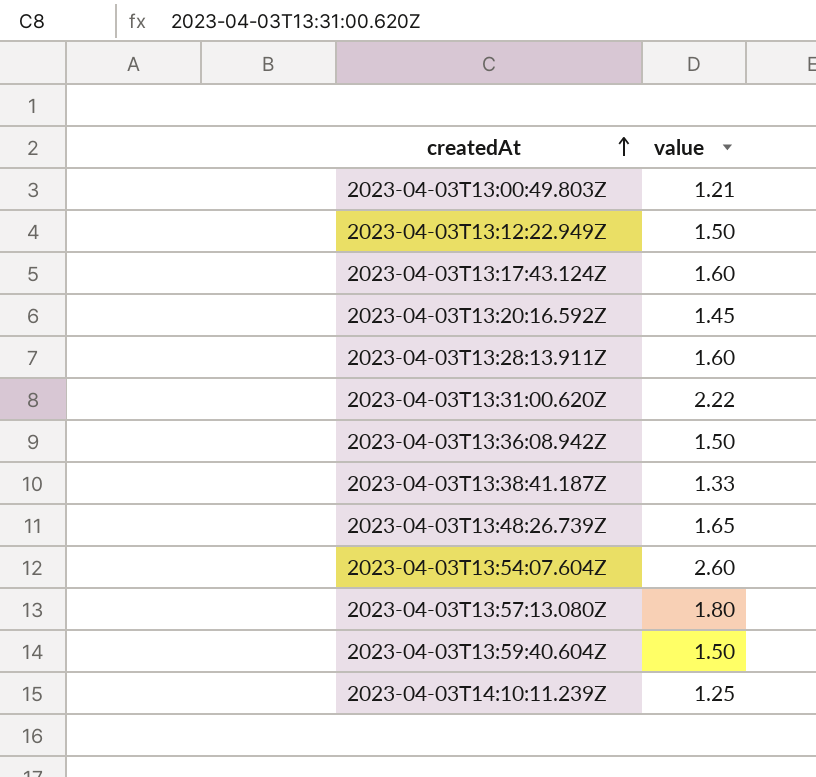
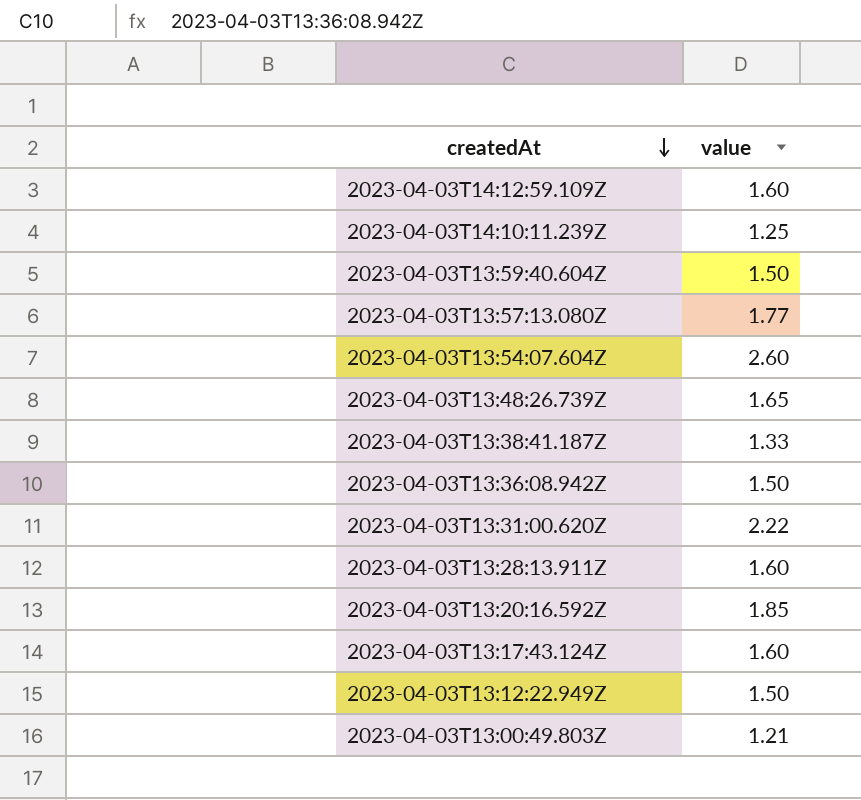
row order: createdAt ascending -> createdAt descending
row 2023-04-03T14:12:59.109Z: none -> 1.60
2023-04-03T13:57:13.080Z | value: 1.80 -> 1.77
2023-04-03T13:20:16.592Z | value: 1.45 -> 1.85

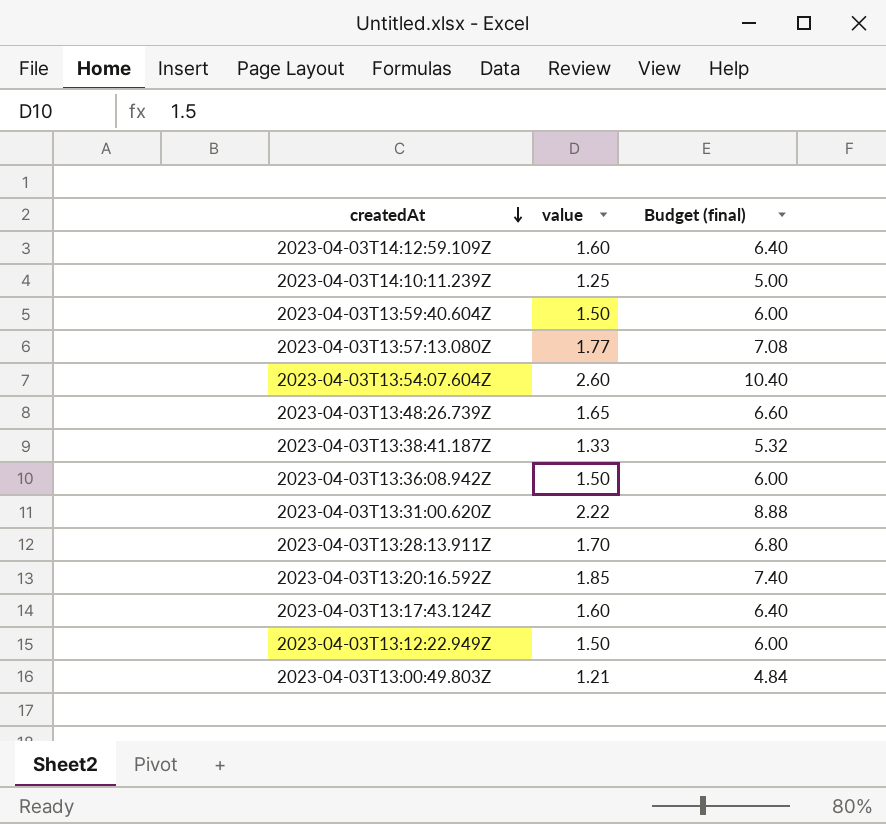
column Budget (final) | formula: none -> [value] * 4
2023-04-03T13:28:13.911Z | value: 1.60 -> 1.70

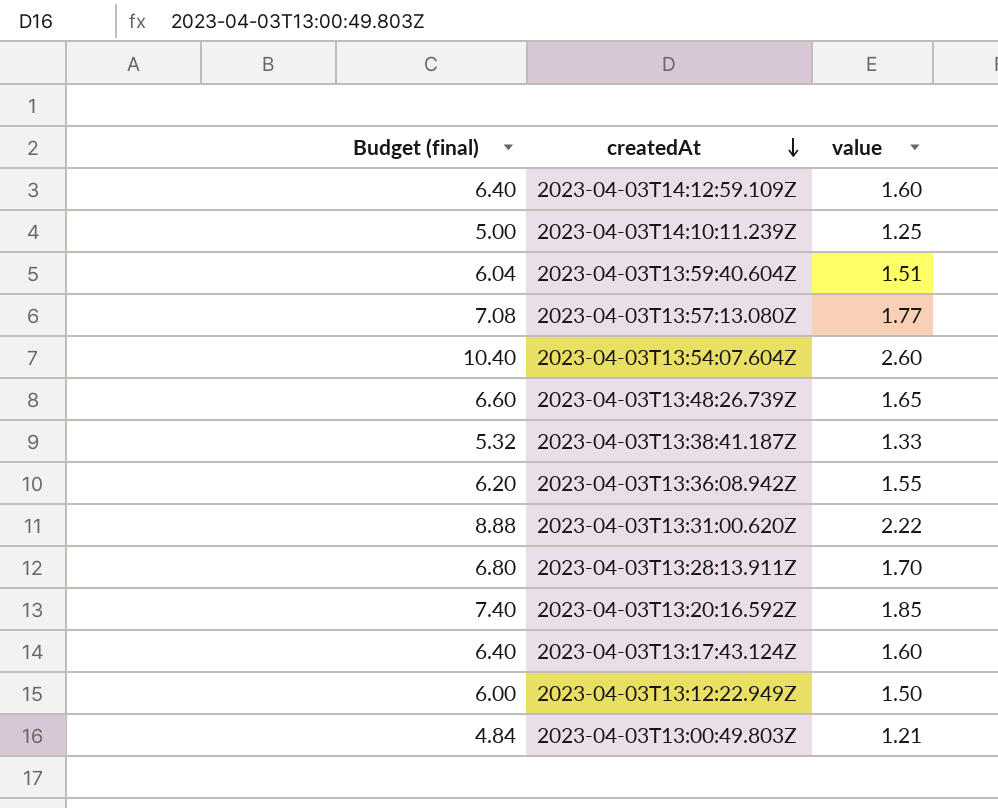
column Budget (final) | position: 3 -> 1
2023-04-03T13:59:40.604Z | Budget (final): 6.00 -> 6.04
2023-04-03T13:59:40.604Z | value: 1.50 -> 1.51
2023-04-03T13:36:08.942Z | Budget (final): 6.00 -> 6.20
2023-04-03T13:36:08.942Z | value: 1.50 -> 1.55

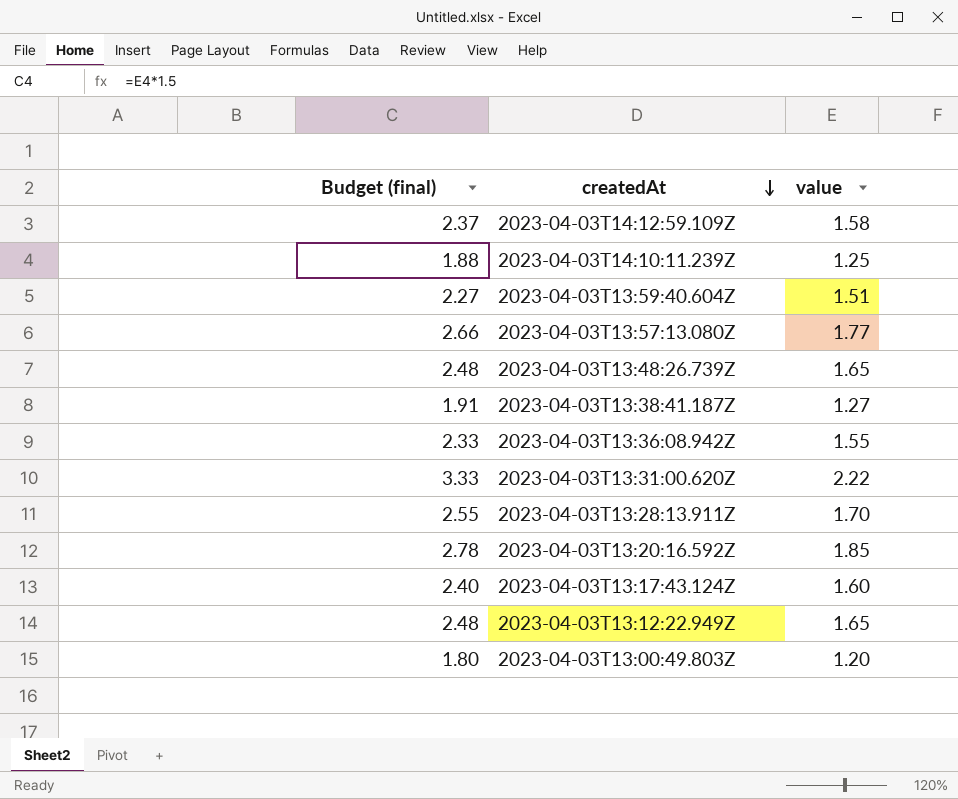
column Budget (final) | formula: [value] * 4 -> [value] * 1.5
row 2023-04-03T13:54:07.604Z: 10.40 | 2.60 -> none
2023-04-03T14:12:59.109Z | value: 1.60 -> 1.58
2023-04-03T13:38:41.187Z | value: 1.33 -> 1.27
2023-04-03T13:12:22.949Z | value: 1.50 -> 1.65
2023-04-03T13:00:49.803Z | value: 1.21 -> 1.20

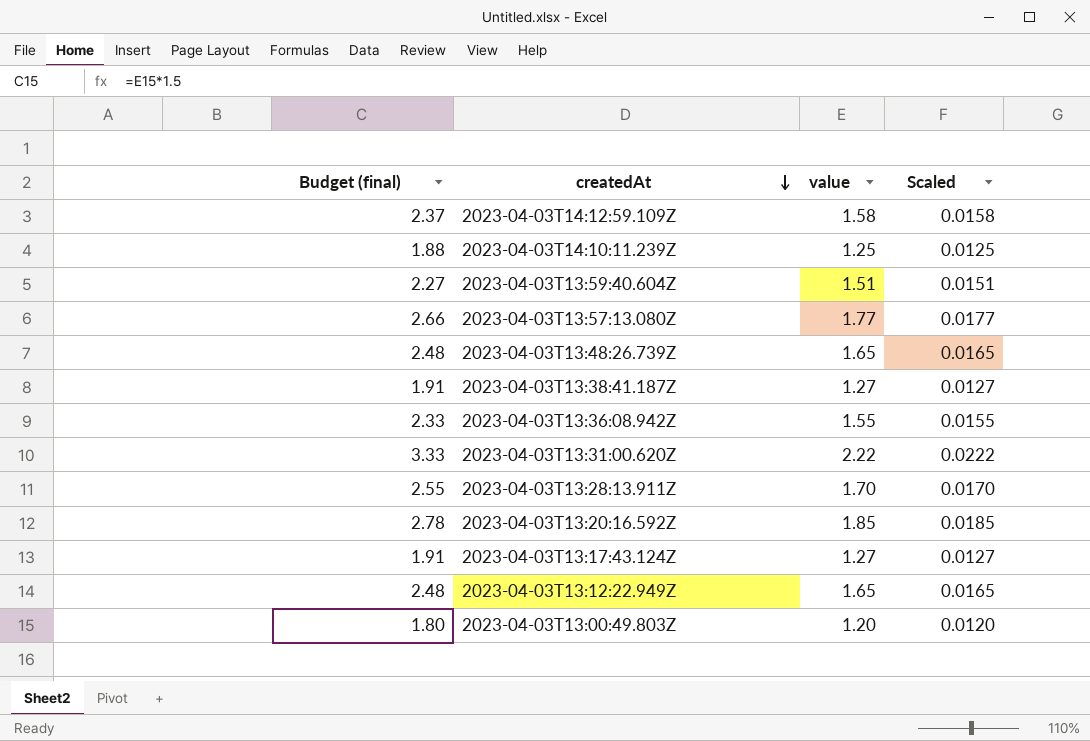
column Scaled | formula: none -> [value] * 0.01
2023-04-03T13:17:43.124Z | Budget (final): 2.40 -> 1.91
2023-04-03T13:17:43.124Z | value: 1.60 -> 1.27

